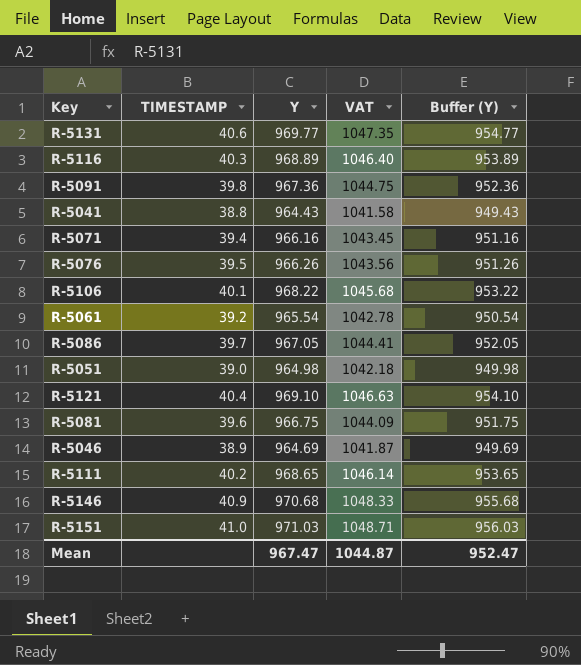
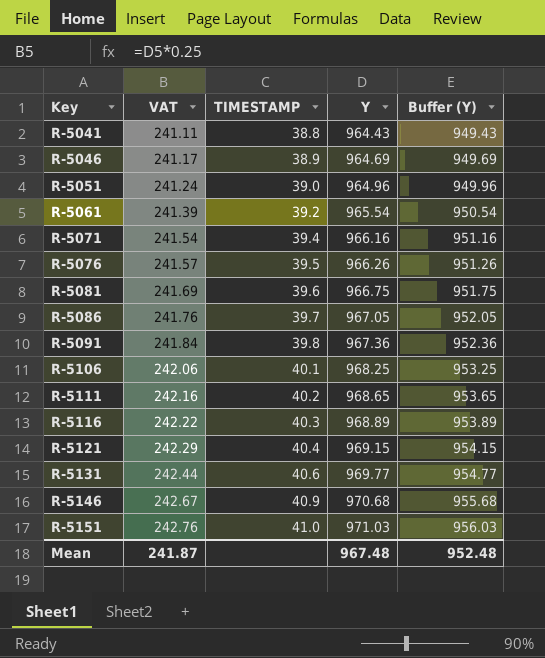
row order: none -> Key ascending
column VAT | formula: [Y] * 1.08 -> [Y] * 0.25
column VAT | position: 4 -> 2
R-5051 | Y: 964.98 -> 964.96
R-5051 | Buffer (Y): 949.98 -> 949.96
R-5106 | Y: 968.22 -> 968.25
R-5106 | Buffer (Y): 953.22 -> 953.25
R-5121 | Y: 969.10 -> 969.15
R-5121 | Buffer (Y): 954.10 -> 954.15
Mean | VAT: 1044.87 -> 241.87
Mean | Y: 967.47 -> 967.48
Mean | Buffer (Y): 952.47 -> 952.48

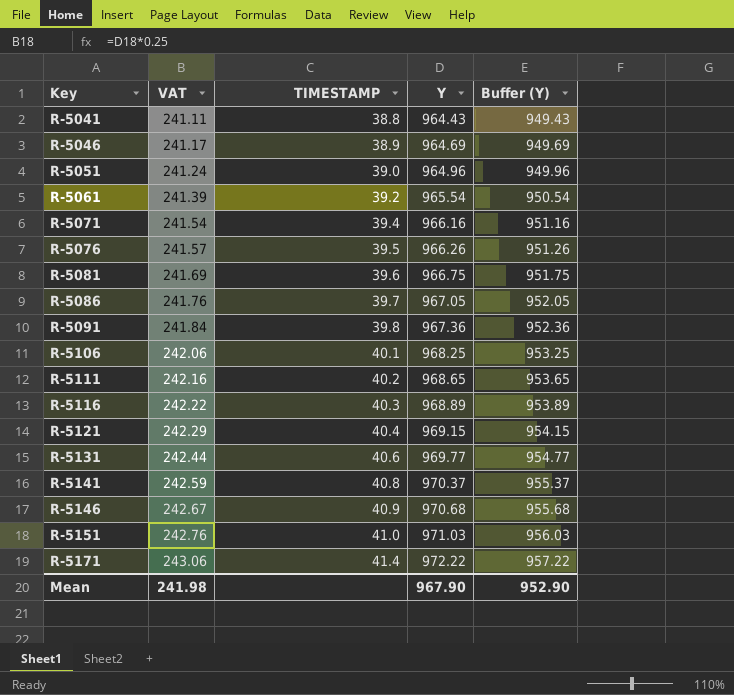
row R-5141: none -> 242.59 | 40.8 | 970.37 | 955.37
row R-5171: none -> 243.06 | 41.4 | 972.22 | 957.22
Mean | VAT: 241.87 -> 241.98
Mean | Y: 967.48 -> 967.90
Mean | Buffer (Y): 952.48 -> 952.90

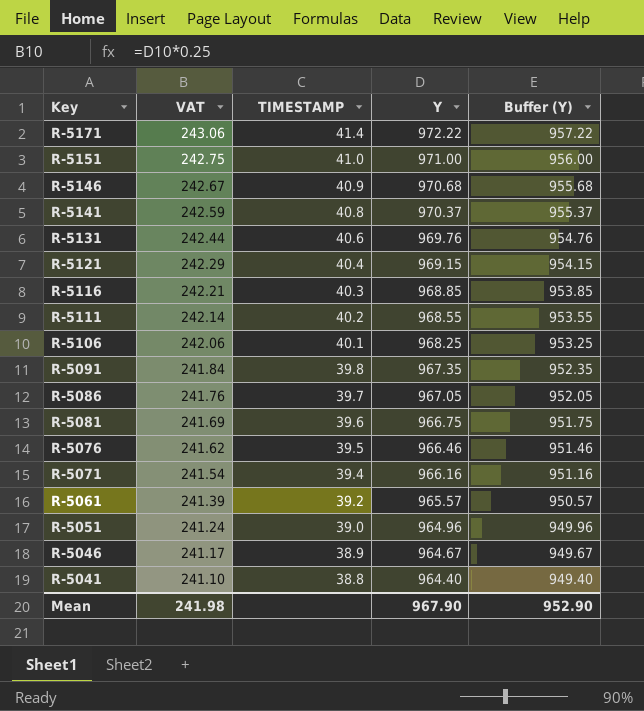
row order: Key ascending -> Key descending
R-5151 | VAT: 242.76 -> 242.75
R-5151 | Y: 971.03 -> 971.00
R-5151 | Buffer (Y): 956.03 -> 956.00
R-5131 | Y: 969.77 -> 969.76
R-5131 | Buffer (Y): 954.77 -> 954.76
R-5116 | VAT: 242.22 -> 242.21
R-5116 | Y: 968.89 -> 968.85
R-5116 | Buffer (Y): 953.89 -> 953.85
R-5111 | VAT: 242.16 -> 242.14
R-5111 | Y: 968.65 -> 968.55
R-5111 | Buffer (Y): 953.65 -> 953.55
R-5091 | Y: 967.36 -> 967.35
R-5091 | Buffer (Y): 952.36 -> 952.35
R-5076 | VAT: 241.57 -> 241.62
R-5076 | Y: 966.26 -> 966.46
R-5076 | Buffer (Y): 951.26 -> 951.46
R-5061 | Y: 965.54 -> 965.57
R-5061 | Buffer (Y): 950.54 -> 950.57
R-5046 | Y: 964.69 -> 964.67
R-5046 | Buffer (Y): 949.69 -> 949.67
R-5041 | VAT: 241.11 -> 241.10
R-5041 | Y: 964.43 -> 964.40
R-5041 | Buffer (Y): 949.43 -> 949.40

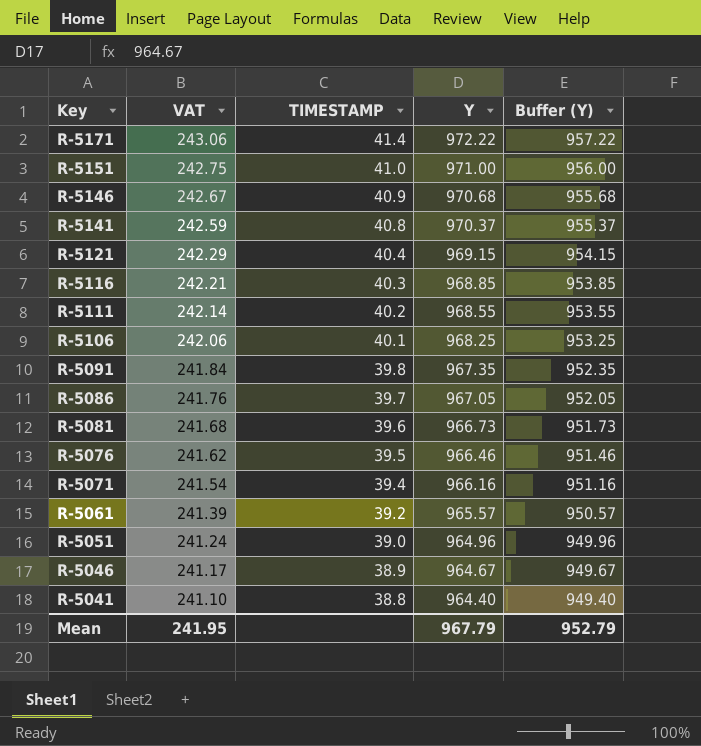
row R-5131: 242.44 | 40.6 | 969.76 | 954.76 -> none
R-5081 | VAT: 241.69 -> 241.68
R-5081 | Y: 966.75 -> 966.73
R-5081 | Buffer (Y): 951.75 -> 951.73
Mean | VAT: 241.98 -> 241.95
Mean | Y: 967.90 -> 967.79
Mean | Buffer (Y): 952.90 -> 952.79

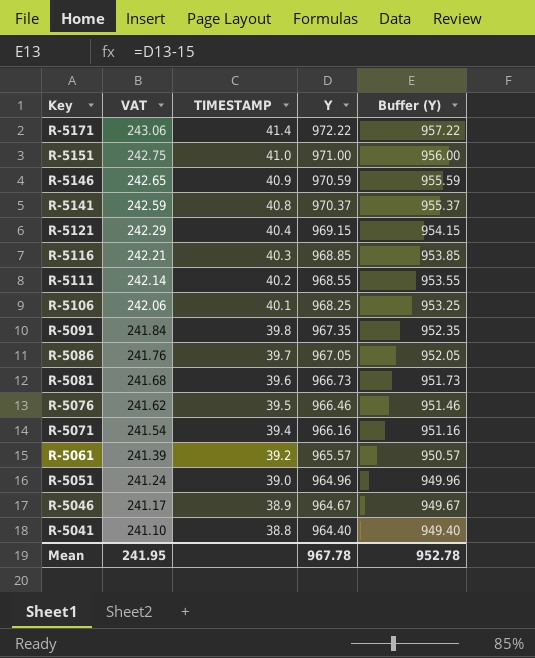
R-5146 | VAT: 242.67 -> 242.65
R-5146 | Y: 970.68 -> 970.59
R-5146 | Buffer (Y): 955.68 -> 955.59
Mean | Y: 967.79 -> 967.78
Mean | Buffer (Y): 952.79 -> 952.78

